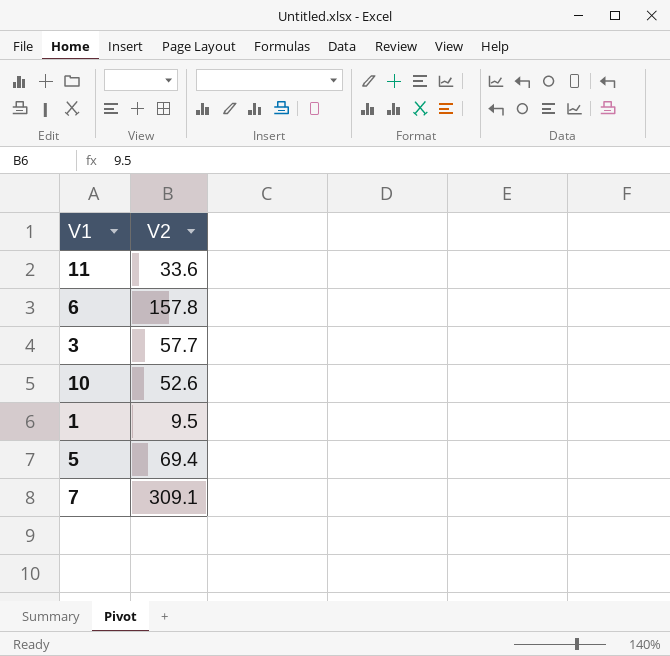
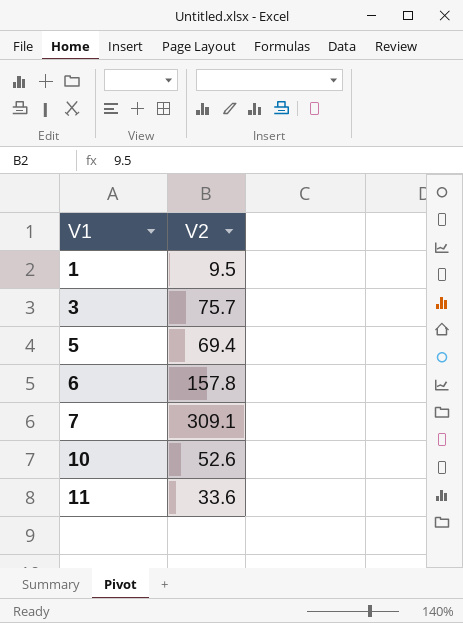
row order: none -> V1 ascending
3 | V2: 57.7 -> 75.7

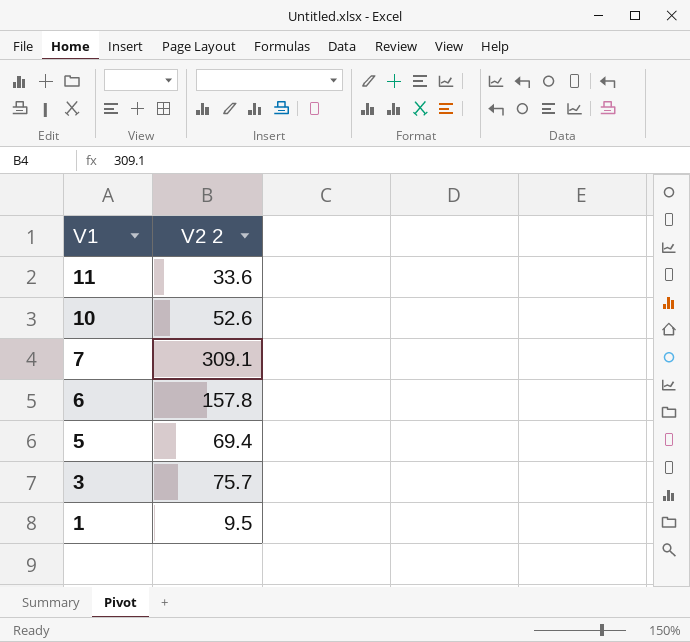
row order: V1 ascending -> V1 descending
column name: V2 -> V2 2

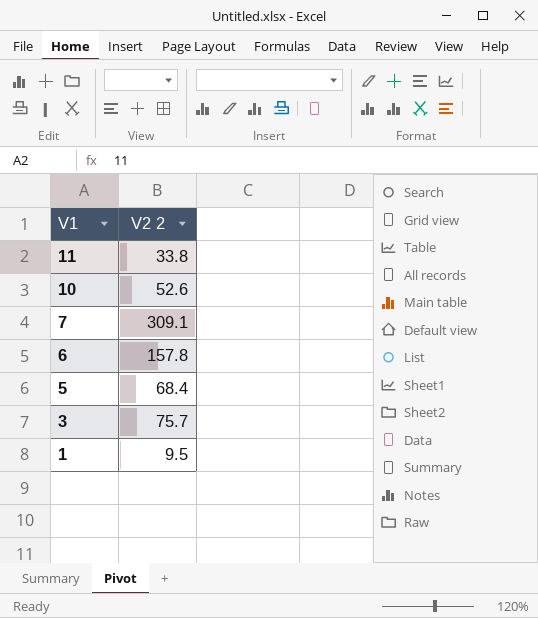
11 | V2 2: 33.6 -> 33.8
5 | V2 2: 69.4 -> 68.4

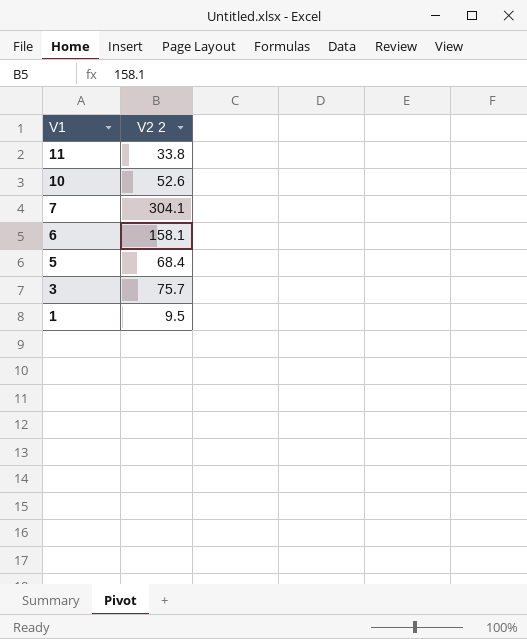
7 | V2 2: 309.1 -> 304.1
6 | V2 2: 157.8 -> 158.1

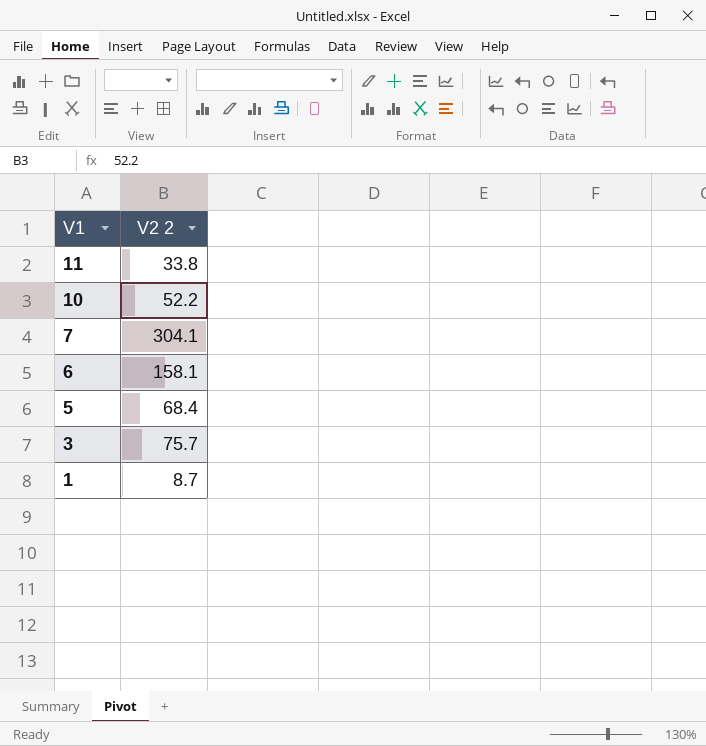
10 | V2 2: 52.6 -> 52.2
1 | V2 2: 9.5 -> 8.7

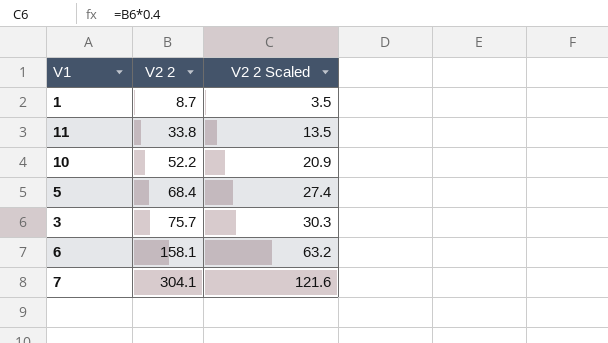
row order: V1 descending -> V2 2 ascending
column V2 2 Scaled | formula: none -> [V2 2] * 0.4

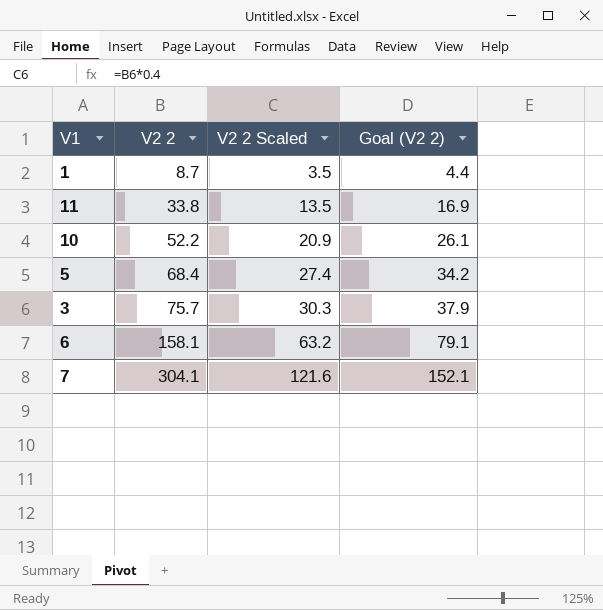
column Goal (V2 2) | formula: none -> [V2 2] * 0.5

